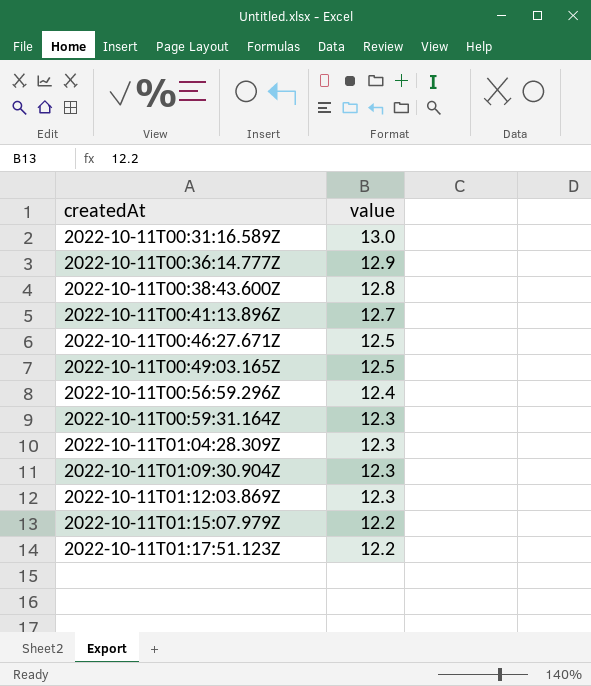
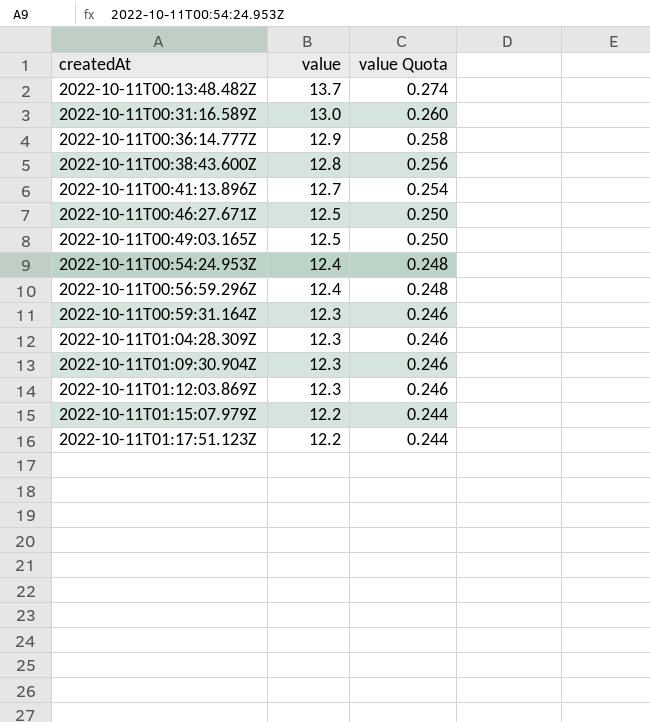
column value Quota | formula: none -> [value] * 0.02
row 2022-10-11T00:13:48.482Z: none -> 13.7 | 0.274
row 2022-10-11T00:54:24.953Z: none -> 12.4 | 0.248

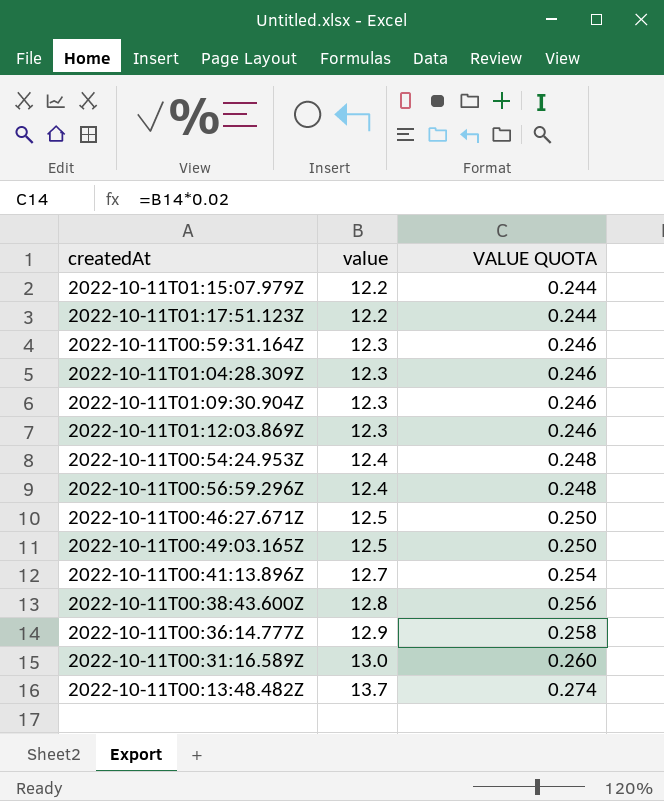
row order: createdAt ascending -> value ascending
column name: value Quota -> VALUE QUOTA

